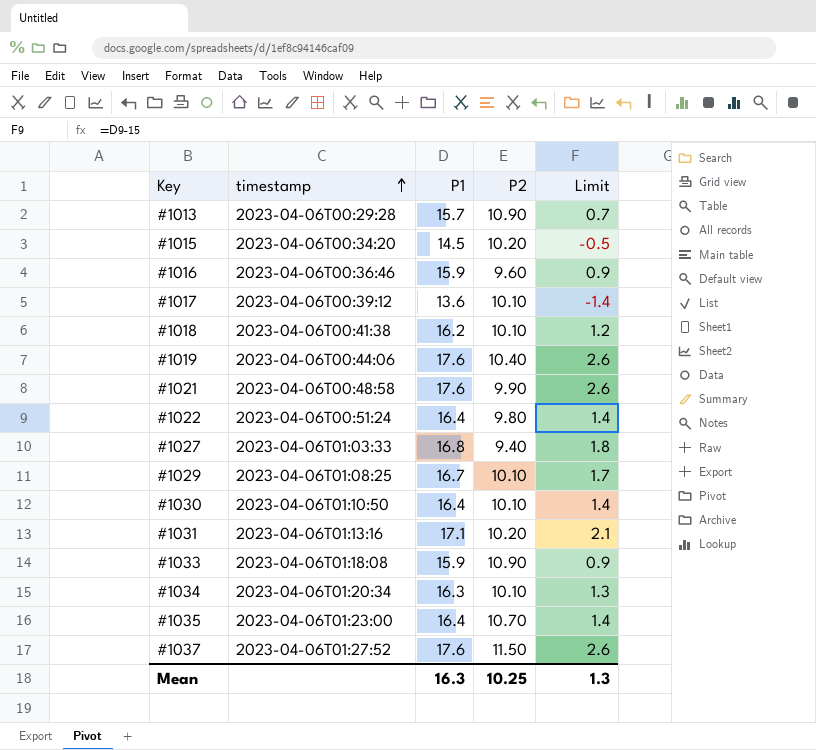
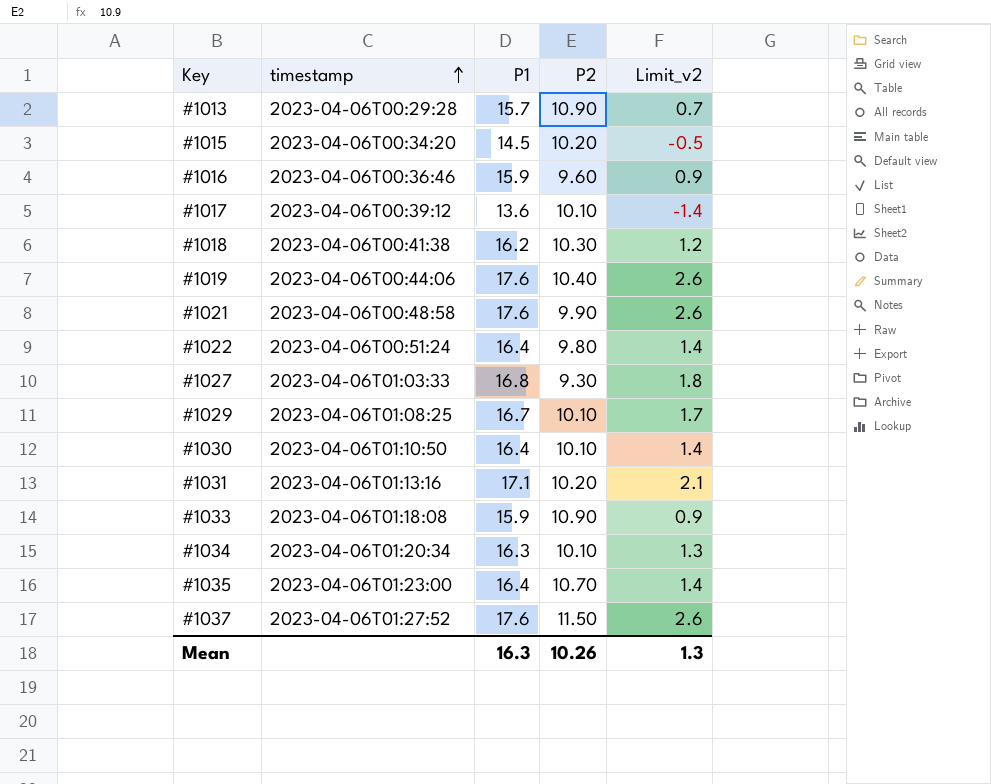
column name: Limit -> Limit_v2
#1018 | P2: 10.10 -> 10.30
#1027 | P2: 9.40 -> 9.30
Mean | P2: 10.25 -> 10.26

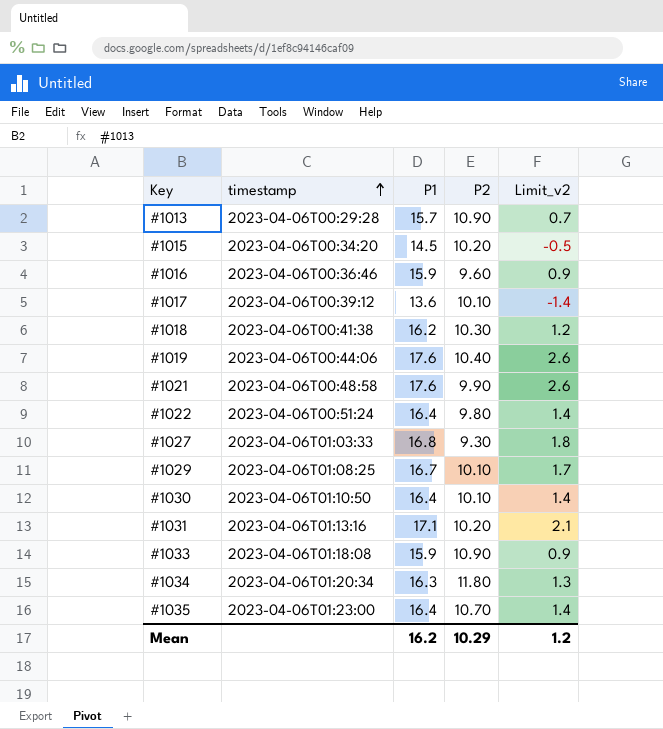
row #1037: 2023-04-06T01:27:52 | 17.6 | 11.50 | 2.6 -> none
#1034 | P2: 10.10 -> 11.80
Mean | P1: 16.3 -> 16.2
Mean | P2: 10.26 -> 10.29
Mean | Limit_v2: 1.3 -> 1.2

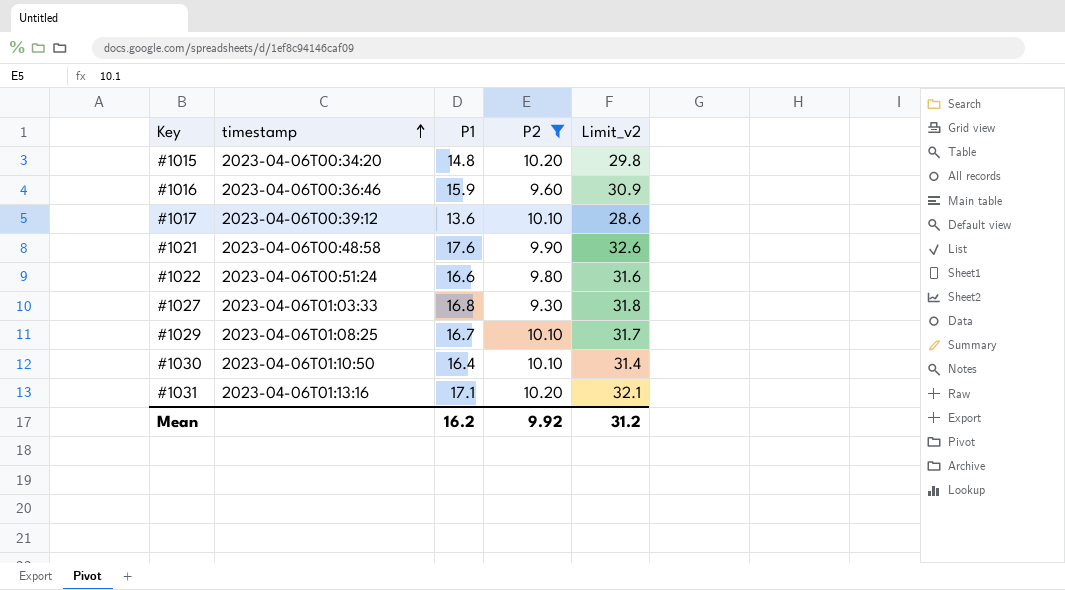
filter: none -> P2 <= 10.20
column Limit_v2 | formula: [P1] - 15 -> [P1] + 15
#1015 | P1: 14.5 -> 14.8
#1022 | P1: 16.4 -> 16.6
Mean | P2: 10.29 -> 9.92
Mean | Limit_v2: 1.2 -> 31.2

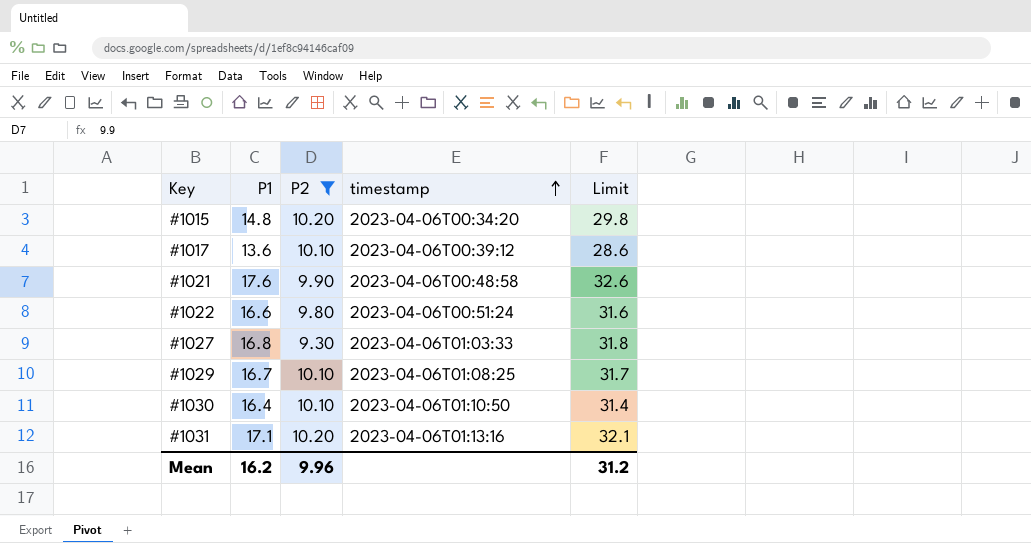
column timestamp | position: 2 -> 4
column name: Limit_v2 -> Limit
row #1016: 2023-04-06T00:36:46 | 15.9 | 9.60 | 30.9 -> none
Mean | P2: 9.92 -> 9.96

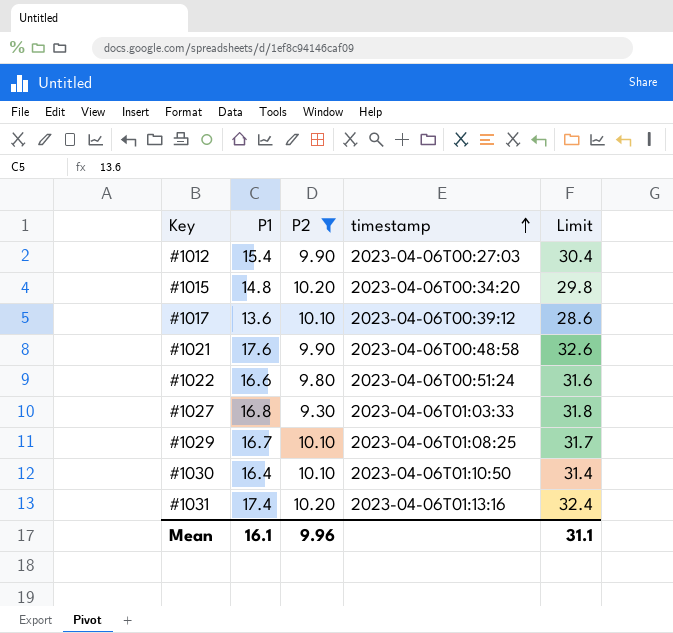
row #1012: none -> 15.4 | 9.90 | 2023-04-06T00:27:03 | 30.4
#1031 | P1: 17.1 -> 17.4
#1031 | Limit: 32.1 -> 32.4
Mean | P1: 16.2 -> 16.1
Mean | Limit: 31.2 -> 31.1

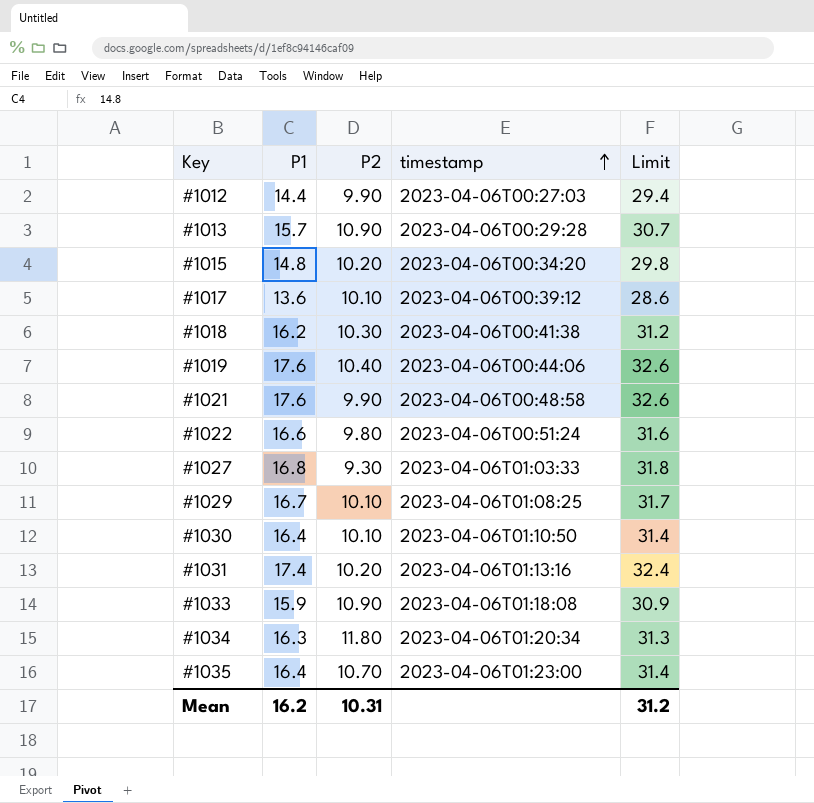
filter: P2 <= 10.20 -> none
#1012 | P1: 15.4 -> 14.4
#1012 | Limit: 30.4 -> 29.4
Mean | P1: 16.1 -> 16.2
Mean | P2: 9.96 -> 10.31
Mean | Limit: 31.1 -> 31.2

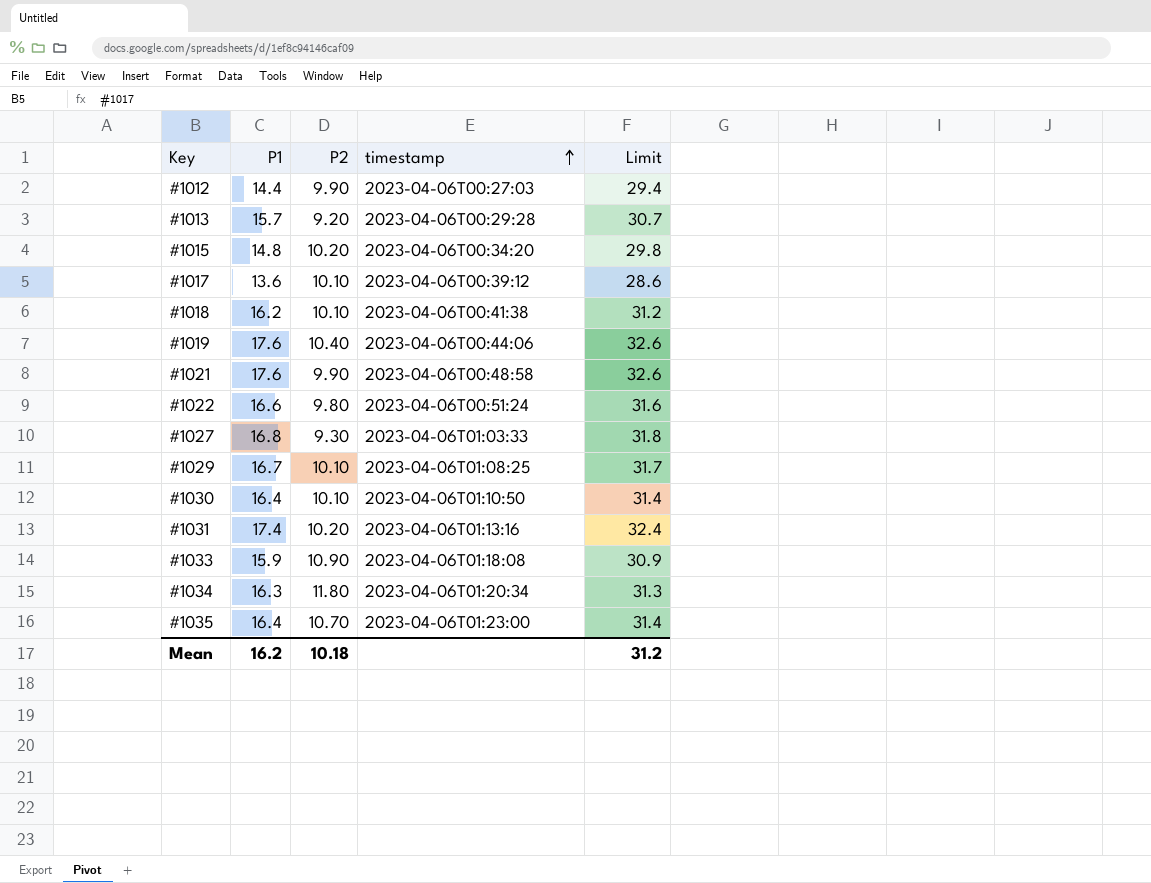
#1013 | P2: 10.90 -> 9.20
#1018 | P2: 10.30 -> 10.10
Mean | P2: 10.31 -> 10.18

